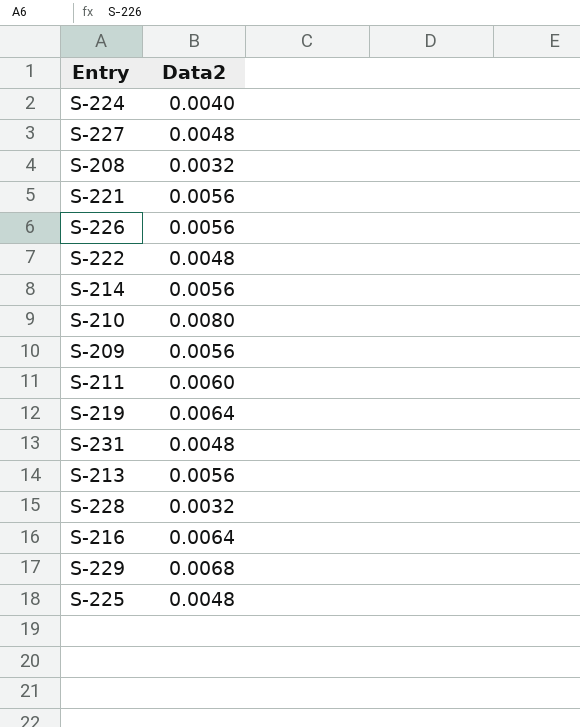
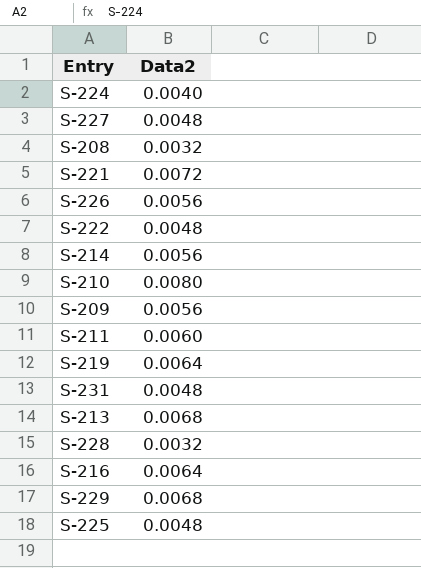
S-221 | Data2: 0.0056 -> 0.0072
S-213 | Data2: 0.0056 -> 0.0068

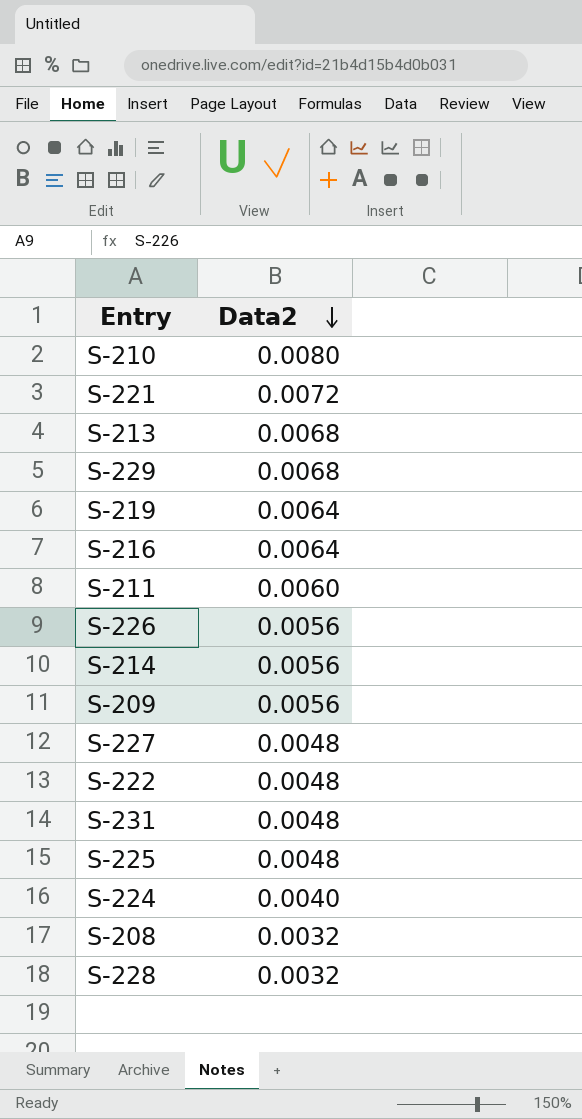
row order: none -> Data2 descending

